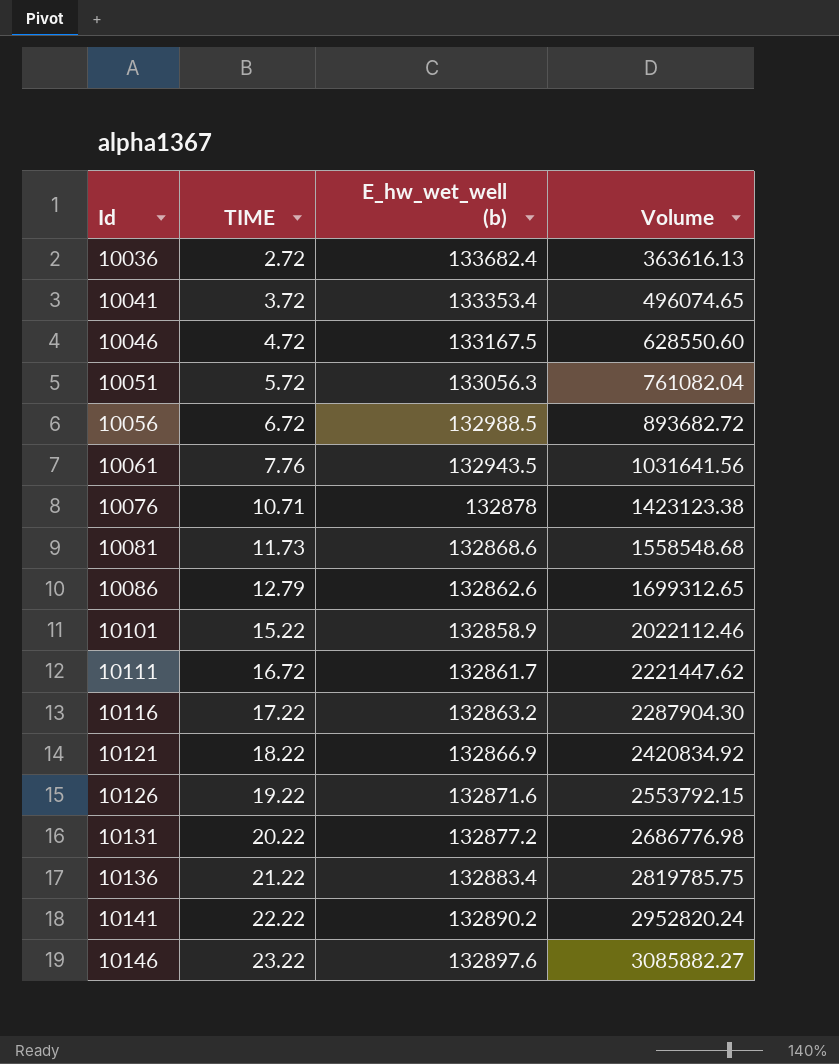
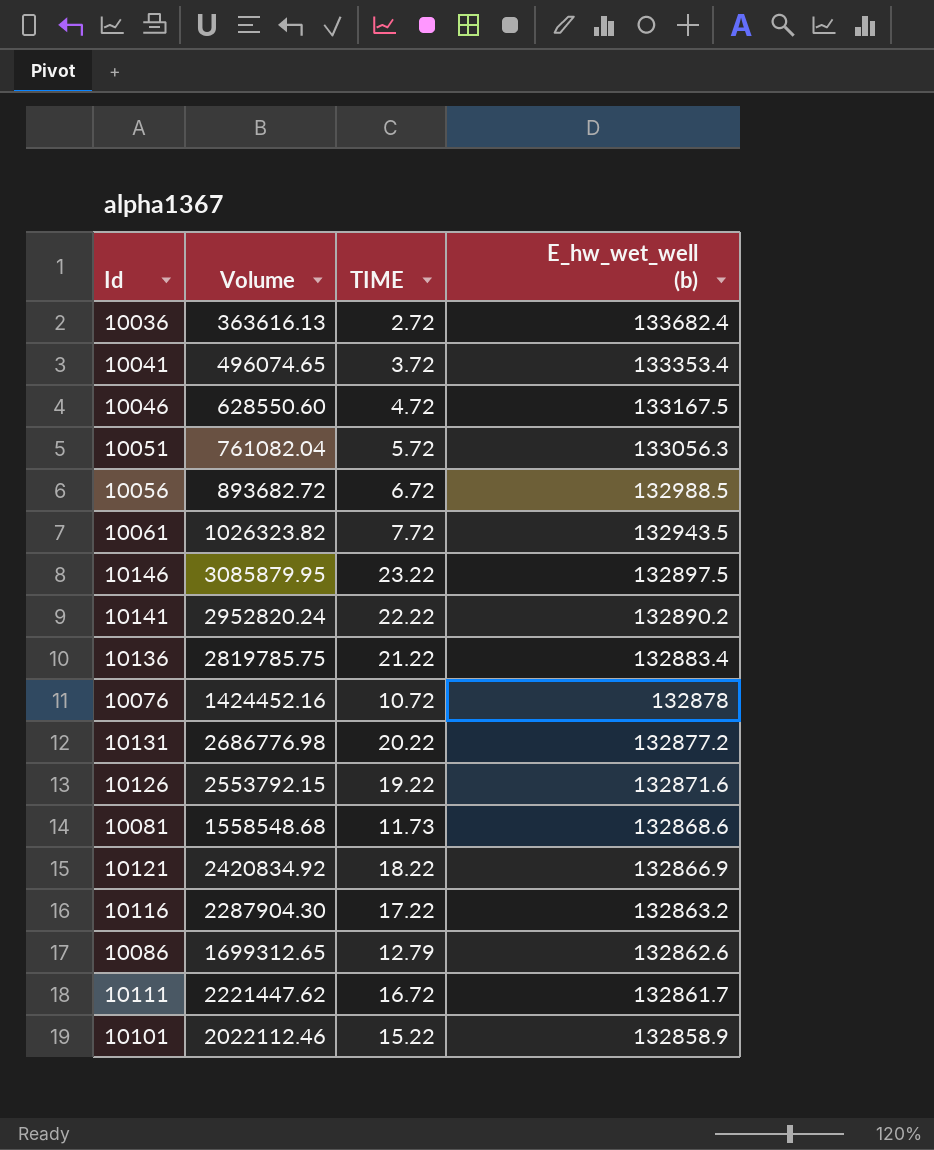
row order: Id ascending -> E_hw_wet_well (b) descending
column Volume | position: 4 -> 2
10061 | Volume: 1031641.56 -> 1026323.82
10061 | TIME: 7.76 -> 7.72
10146 | Volume: 3085882.27 -> 3085879.95
10146 | E_hw_wet_well (b): 132897.6 -> 132897.5
10076 | Volume: 1423123.38 -> 1424452.16
10076 | TIME: 10.71 -> 10.72

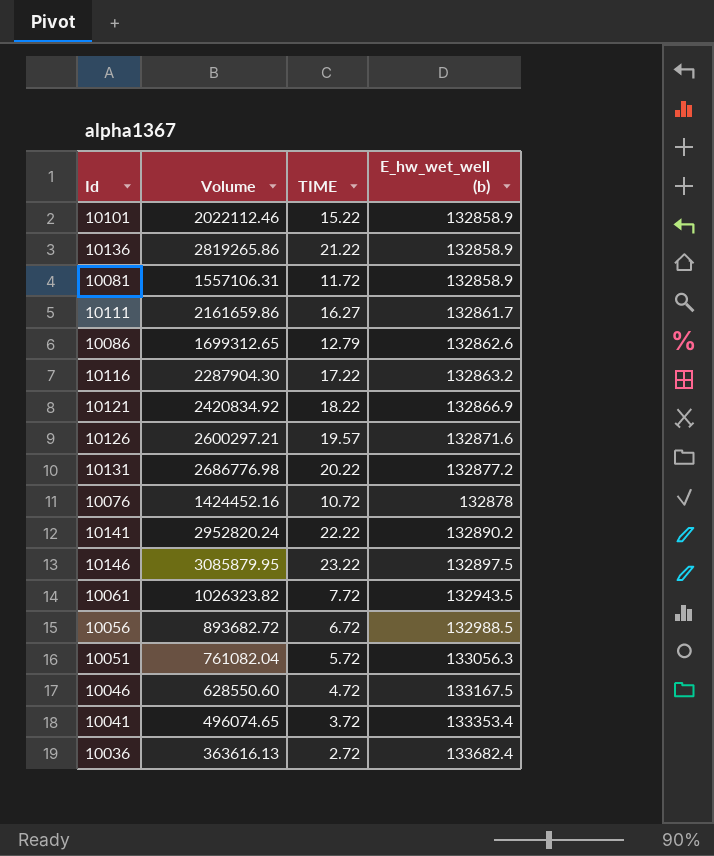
row order: E_hw_wet_well (b) descending -> E_hw_wet_well (b) ascending
10136 | Volume: 2819785.75 -> 2819265.86
10136 | E_hw_wet_well (b): 132883.4 -> 132858.9
10081 | Volume: 1558548.68 -> 1557106.31
10081 | TIME: 11.73 -> 11.72
10081 | E_hw_wet_well (b): 132868.6 -> 132858.9
10111 | Volume: 2221447.62 -> 2161659.86
10111 | TIME: 16.72 -> 16.27
10126 | Volume: 2553792.15 -> 2600297.21
10126 | TIME: 19.22 -> 19.57

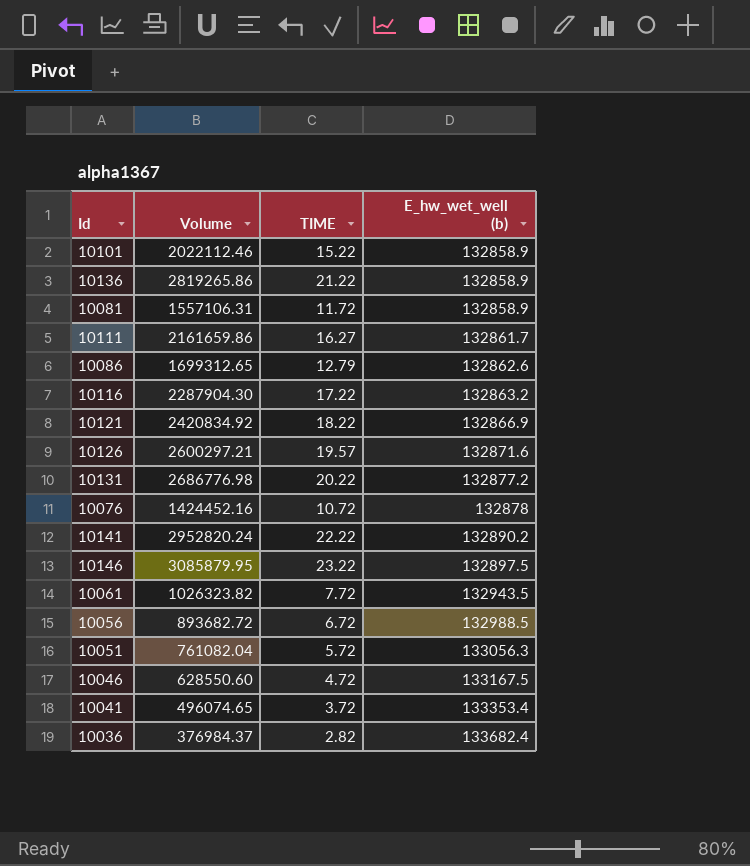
10036 | Volume: 363616.13 -> 376984.37
10036 | TIME: 2.72 -> 2.82

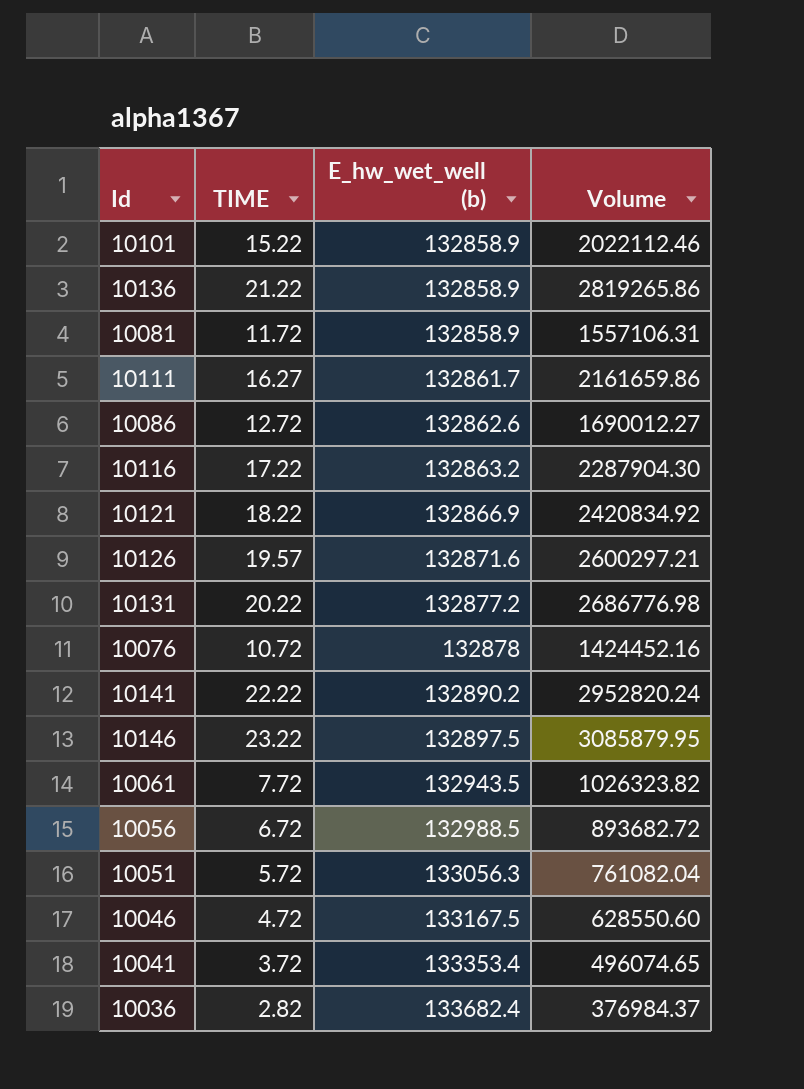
column Volume | position: 2 -> 4
10086 | TIME: 12.79 -> 12.72
10086 | Volume: 1699312.65 -> 1690012.27

